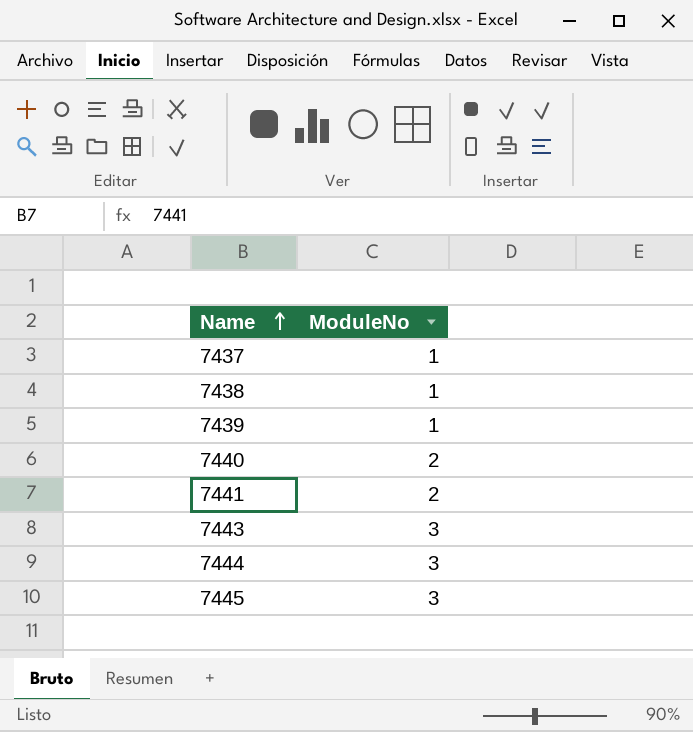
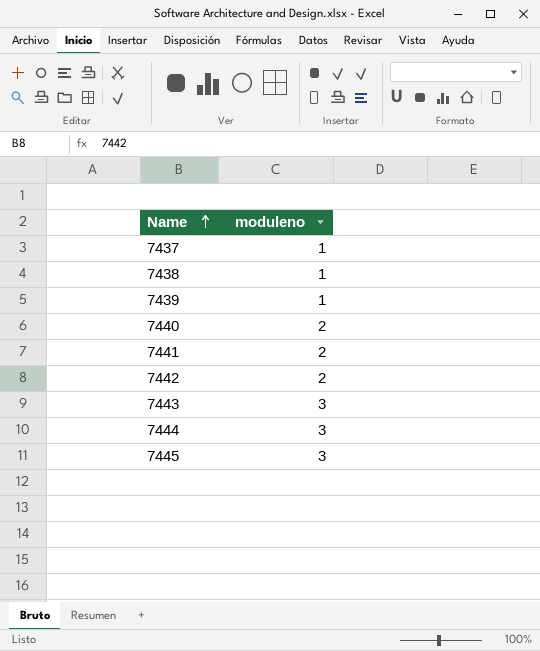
column name: ModuleNo -> moduleno
row 7442: none -> 2

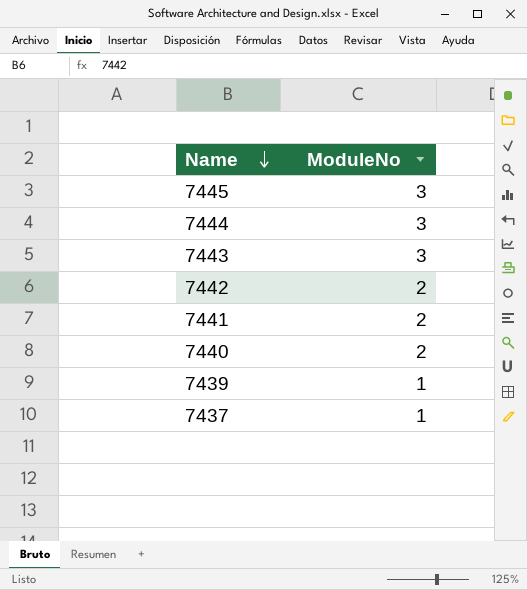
row order: Name ascending -> Name descending
column name: moduleno -> ModuleNo
row 7438: 1 -> none

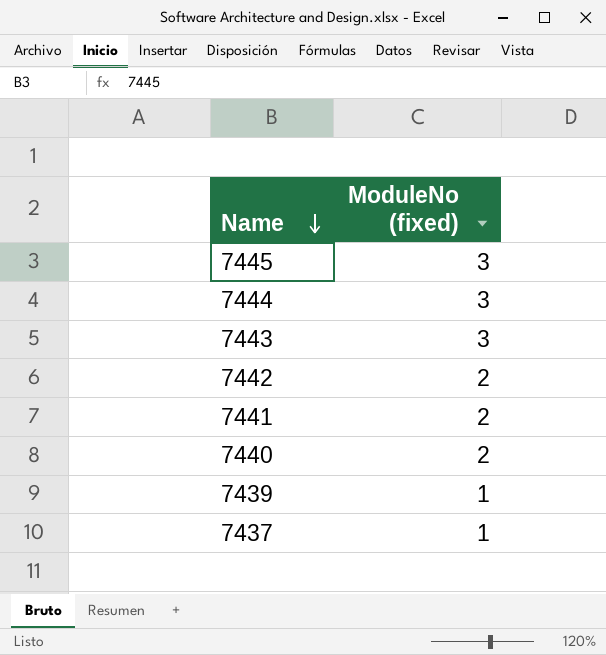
column name: ModuleNo -> ModuleNo (fixed)

